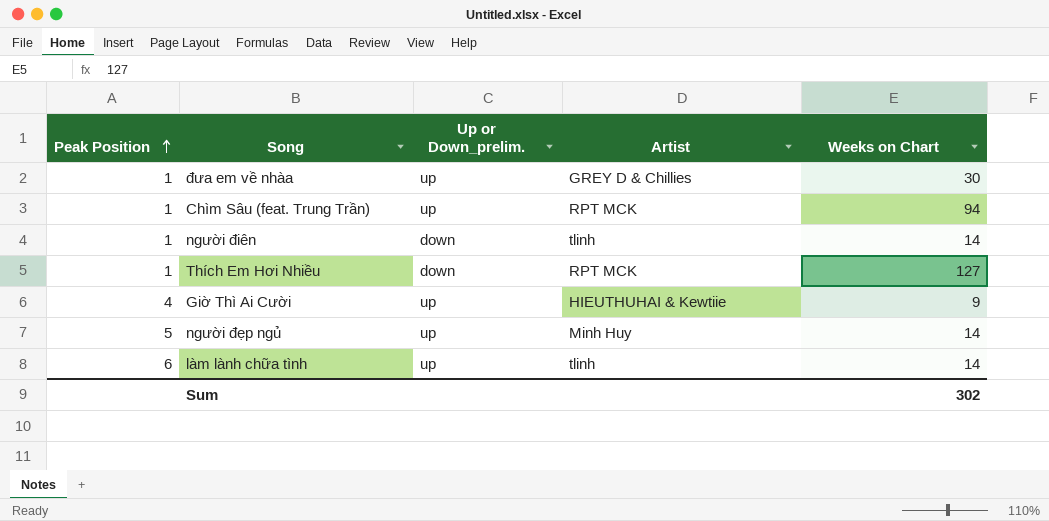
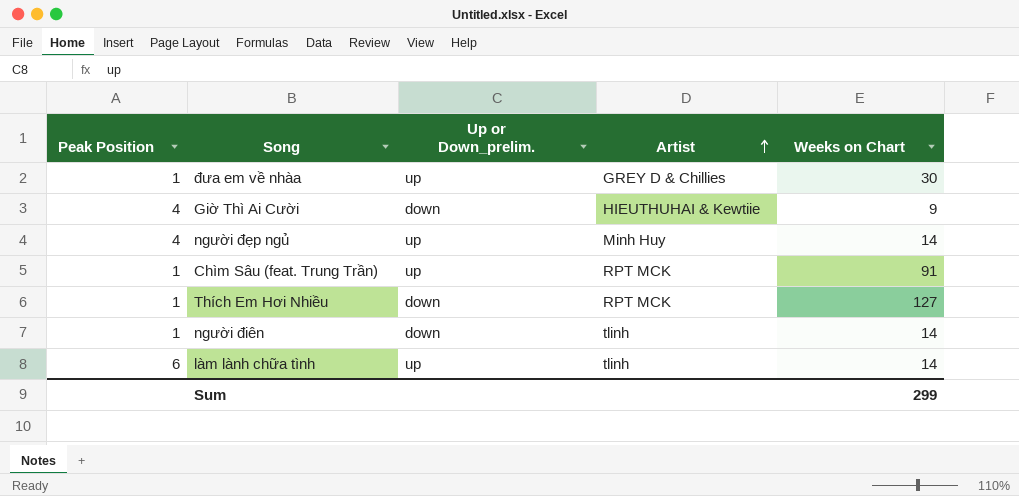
row order: Peak Position ascending -> Artist ascending
Giờ Thì Ai Cười | Up or Down_prelim.: up -> down
người đẹp ngủ | Peak Position: 5 -> 4
Chìm Sâu (feat. Trung Trần) | Weeks on Chart: 94 -> 91
Sum | Weeks on Chart: 302 -> 299

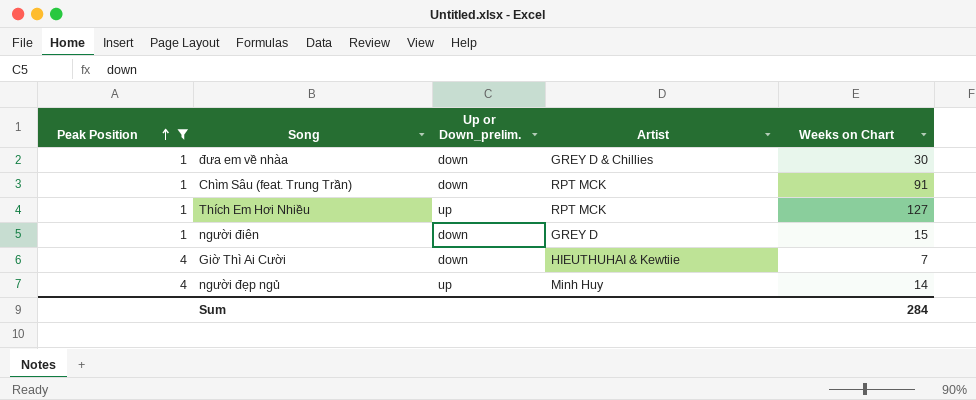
filter: none -> Peak Position != 6
row order: Artist ascending -> Peak Position ascending
đưa em về nhàa | Up or Down_prelim.: up -> down
Chìm Sâu (feat. Trung Trần) | Up or Down_prelim.: up -> down
Thích Em Hơi Nhiều | Up or Down_prelim.: down -> up
người điên | Artist: tlinh -> GREY D
người điên | Weeks on Chart: 14 -> 15
Giờ Thì Ai Cười | Weeks on Chart: 9 -> 7
Sum | Weeks on Chart: 299 -> 284

